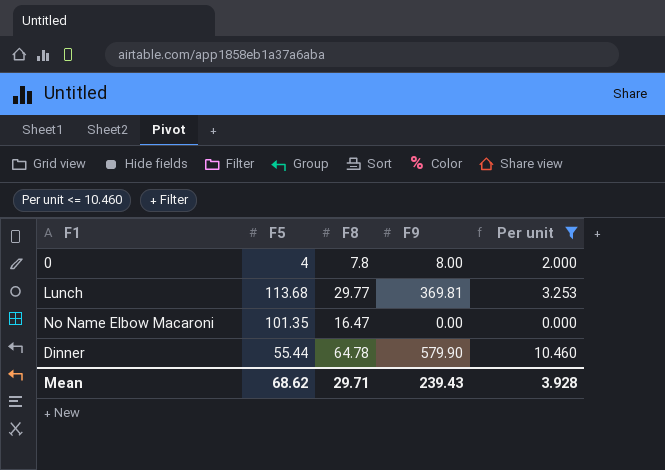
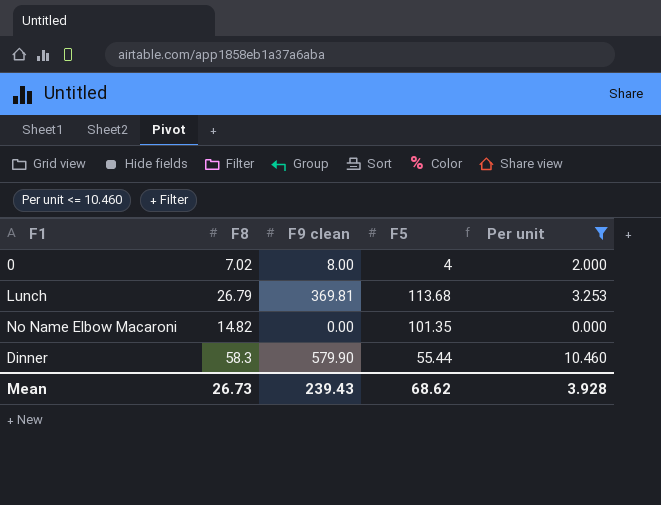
column name: F9 -> F9 clean
column F5 | position: 2 -> 4
0 | F8: 7.8 -> 7.02
Lunch | F8: 29.77 -> 26.79
No Name Elbow Macaroni | F8: 16.47 -> 14.82
Dinner | F8: 64.78 -> 58.3
Mean | F8: 29.71 -> 26.73

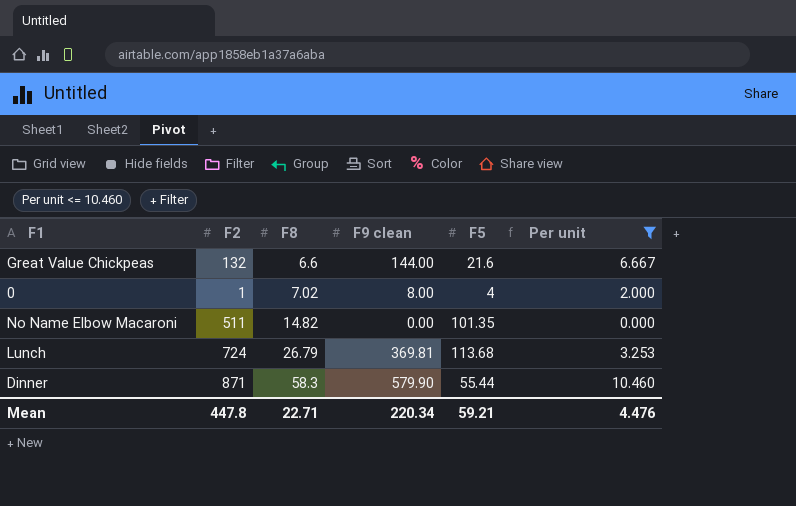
row order: none -> F8 ascending
column F2 | position: none -> 2
row Great Value Chickpeas: none -> 132 | 6.6 | 144.00 | 21.6 | 6.667
Mean | F8: 26.73 -> 22.71
Mean | F9 clean: 239.43 -> 220.34
Mean | F5: 68.62 -> 59.21
Mean | Per unit: 3.928 -> 4.476

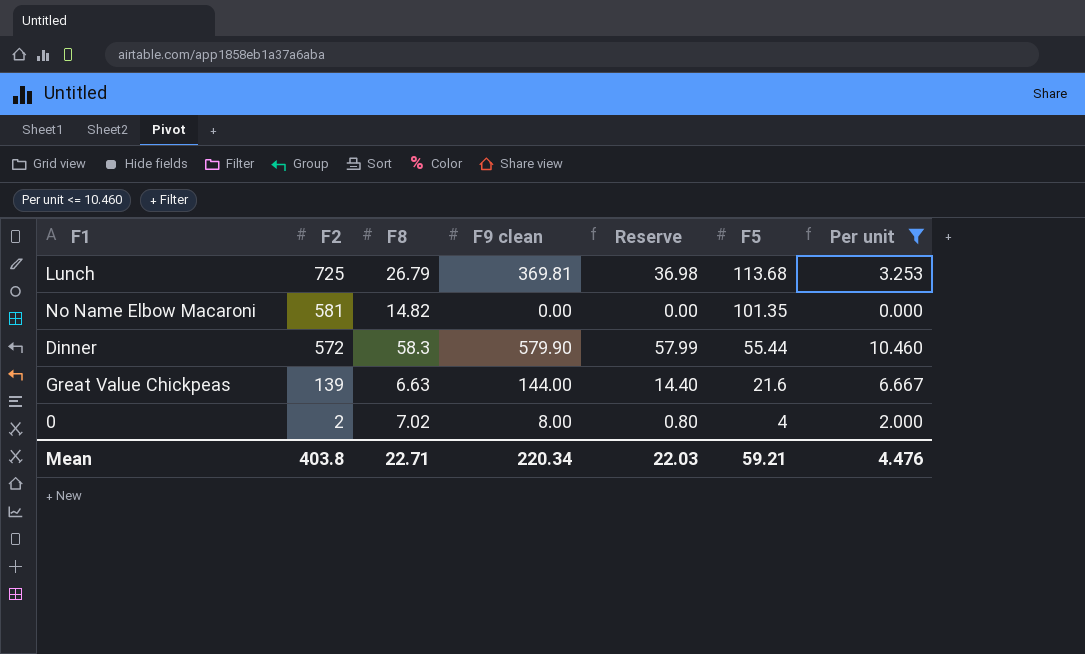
row order: F8 ascending -> F2 descending
column Reserve | formula: none -> [F9 clean] * 0.1
Lunch | F2: 724 -> 725
No Name Elbow Macaroni | F2: 511 -> 581
Dinner | F2: 871 -> 572
Great Value Chickpeas | F2: 132 -> 139
Great Value Chickpeas | F8: 6.6 -> 6.63
0 | F2: 1 -> 2
Mean | F2: 447.8 -> 403.8

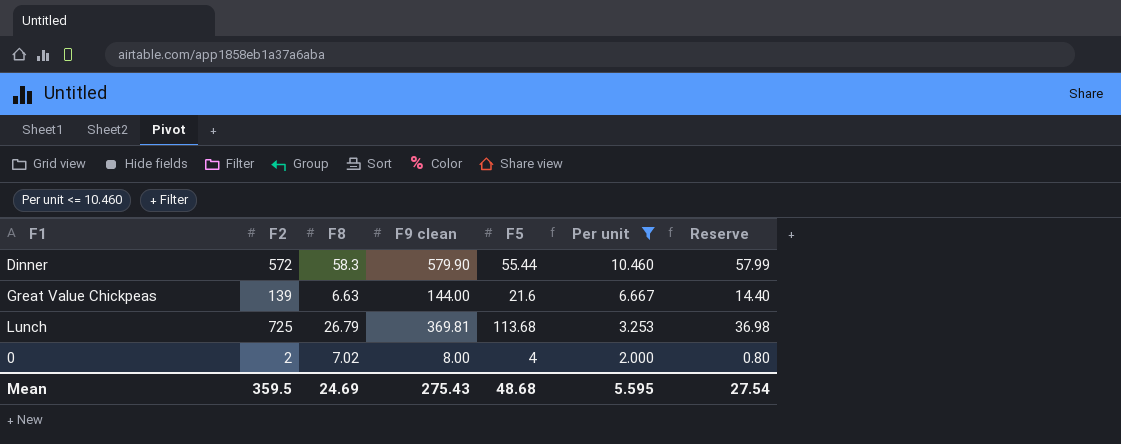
row order: F2 descending -> Per unit descending
column Reserve | position: 5 -> 7
row No Name Elbow Macaroni: 581 | 14.82 | 0.00 | 0.00 | 101.35 | 0.000 -> none
Mean | F2: 403.8 -> 359.5
Mean | F8: 22.71 -> 24.69
Mean | F9 clean: 220.34 -> 275.43
Mean | F5: 59.21 -> 48.68
Mean | Per unit: 4.476 -> 5.595
Mean | Reserve: 22.03 -> 27.54

